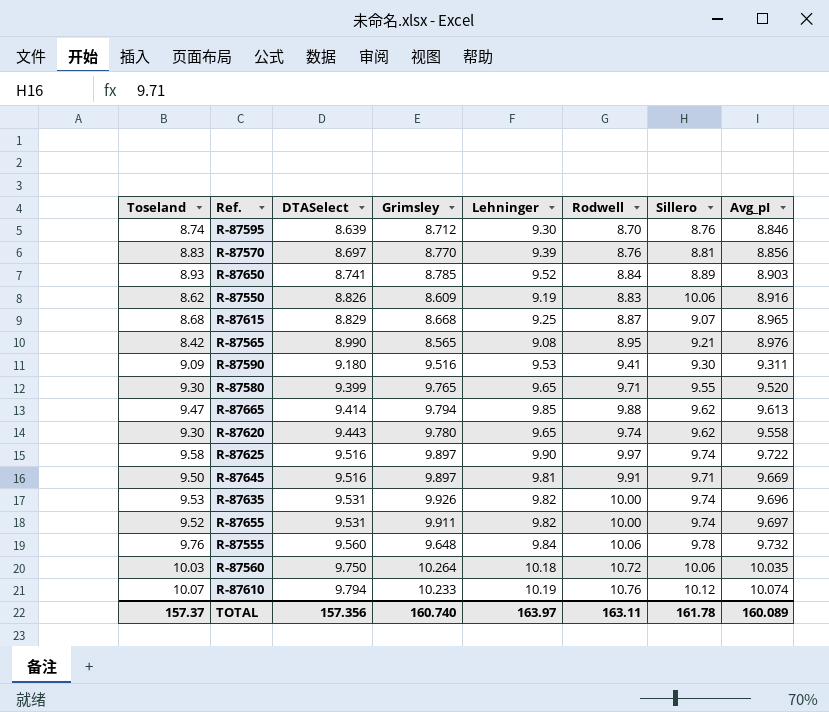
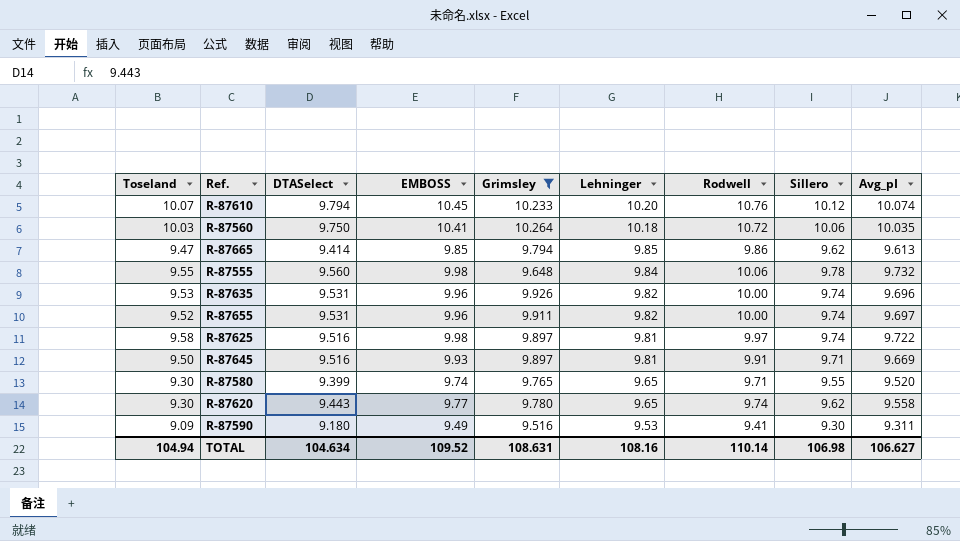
filter: none -> Grimsley >= 9.516
row order: DTASelect ascending -> Lehninger descending
column EMBOSS | position: none -> 4
R-87610 | Lehninger: 10.19 -> 10.20
R-87665 | Rodwell: 9.88 -> 9.86
R-87555 | Toseland: 9.76 -> 9.55
R-87625 | Lehninger: 9.90 -> 9.81
TOTAL | Toseland: 157.37 -> 104.94
TOTAL | DTASelect: 157.356 -> 104.634
TOTAL | Grimsley: 160.740 -> 108.631
TOTAL | Lehninger: 163.97 -> 108.16
TOTAL | Rodwell: 163.11 -> 110.14
TOTAL | Sillero: 161.78 -> 106.98
TOTAL | Avg_pI: 160.089 -> 106.627

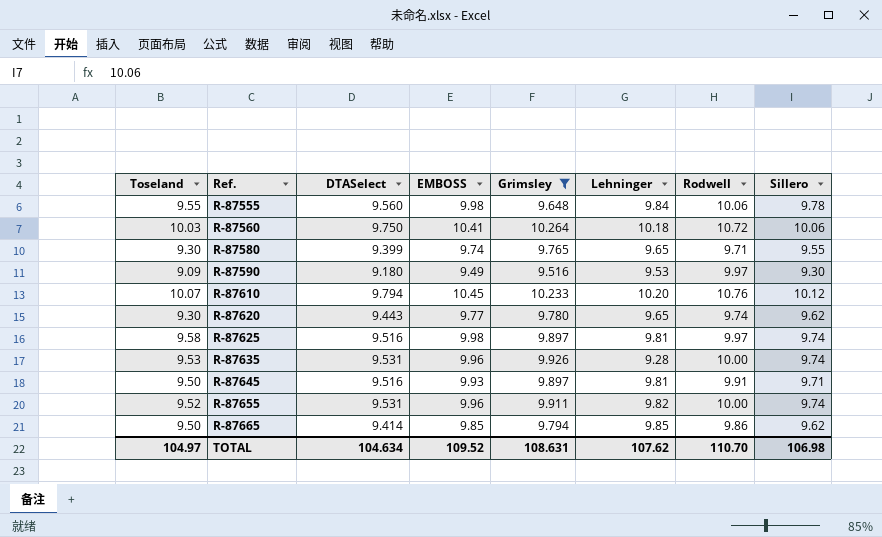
row order: Lehninger descending -> Ref. ascending
column Avg_pI | position: 9 -> none
R-87590 | Rodwell: 9.41 -> 9.97
R-87635 | Lehninger: 9.82 -> 9.28
R-87665 | Toseland: 9.47 -> 9.50
TOTAL | Toseland: 104.94 -> 104.97
TOTAL | Lehninger: 108.16 -> 107.62
TOTAL | Rodwell: 110.14 -> 110.70

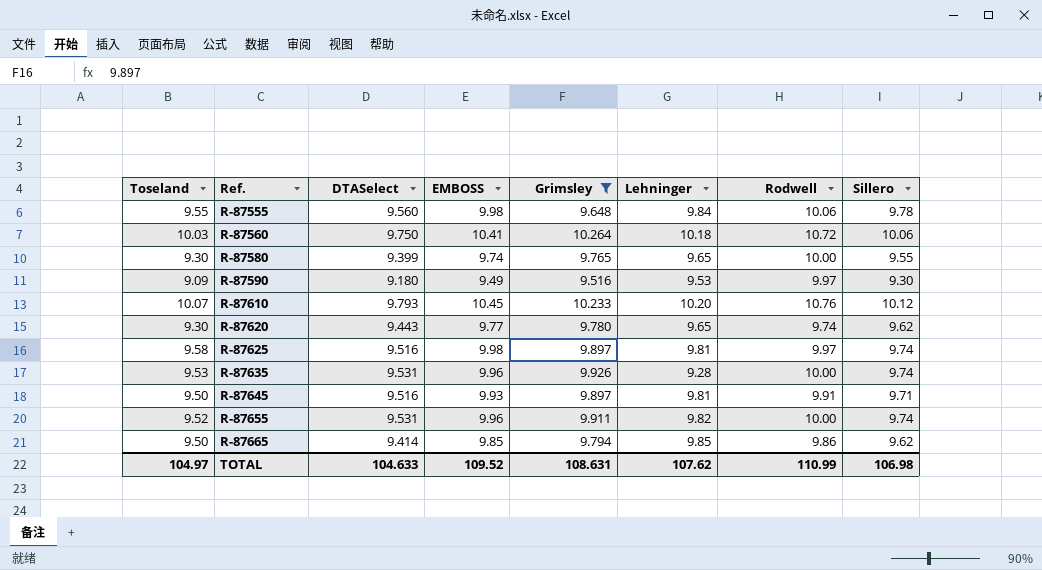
R-87580 | Rodwell: 9.71 -> 10.00
R-87610 | DTASelect: 9.794 -> 9.793
TOTAL | DTASelect: 104.634 -> 104.633
TOTAL | Rodwell: 110.70 -> 110.99

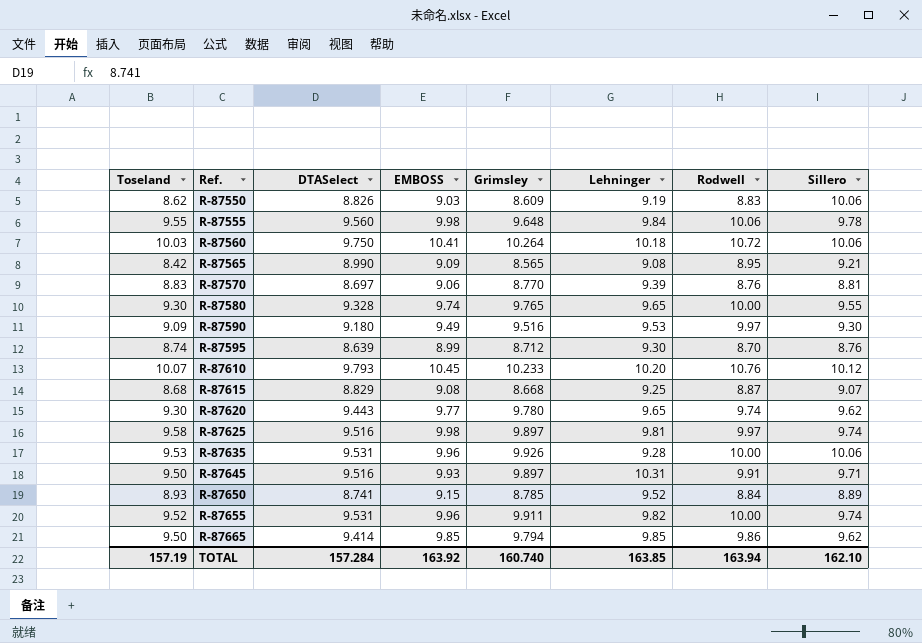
filter: Grimsley >= 9.516 -> none
R-87580 | DTASelect: 9.399 -> 9.328
R-87635 | Sillero: 9.74 -> 10.06
R-87645 | Lehninger: 9.81 -> 10.31
TOTAL | Toseland: 104.97 -> 157.19
TOTAL | DTASelect: 104.633 -> 157.284
TOTAL | EMBOSS: 109.52 -> 163.92
TOTAL | Grimsley: 108.631 -> 160.740
TOTAL | Lehninger: 107.62 -> 163.85
TOTAL | Rodwell: 110.99 -> 163.94
TOTAL | Sillero: 106.98 -> 162.10

